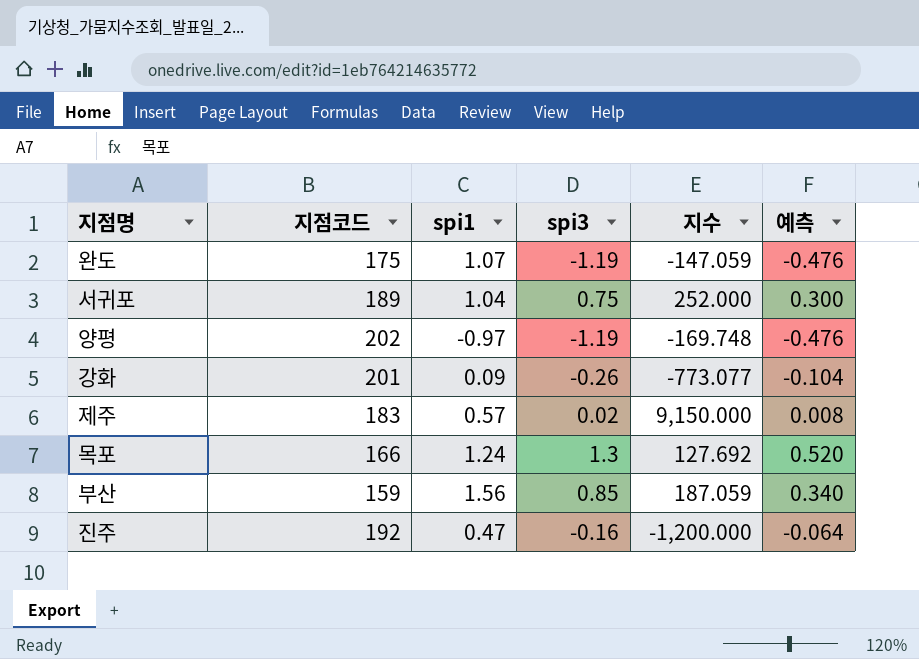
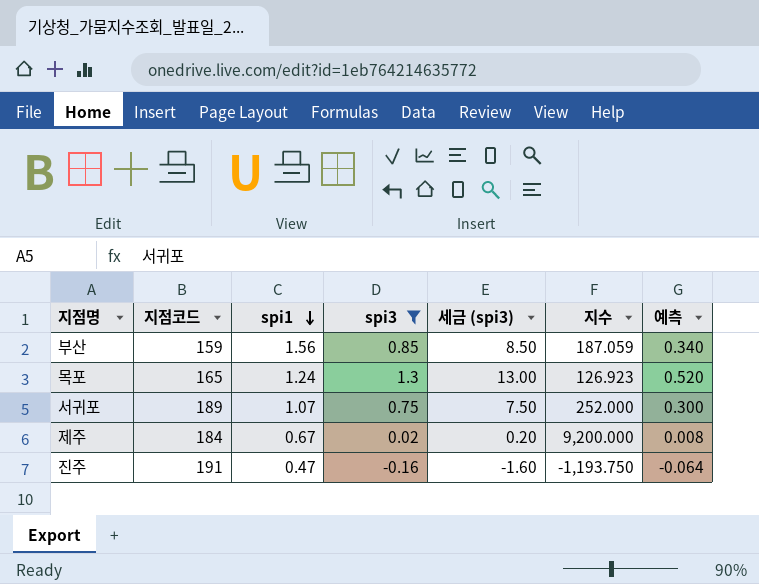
filter: none -> spi3 >= -0.16
row order: none -> spi1 descending
column 세금 (spi3) | formula: none -> [spi3] * 10
목포 | 지점코드: 166 -> 165
목포 | 지수: 127.692 -> 126.923
서귀포 | spi1: 1.04 -> 1.07
제주 | 지점코드: 183 -> 184
제주 | spi1: 0.57 -> 0.67
제주 | 지수: 9,150.000 -> 9,200.000
진주 | 지점코드: 192 -> 191
진주 | 지수: -1,200.000 -> -1,193.750

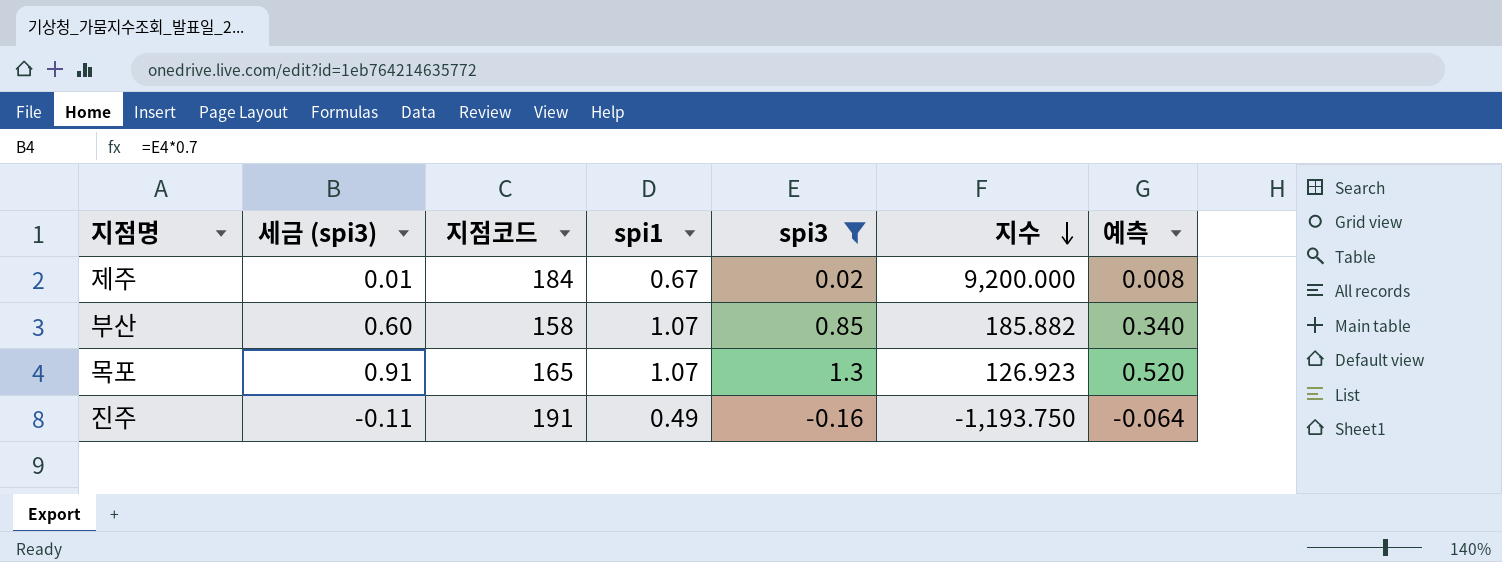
row order: spi1 descending -> 지수 descending
column 세금 (spi3) | formula: [spi3] * 10 -> [spi3] * 0.7
column 세금 (spi3) | position: 5 -> 2
row 서귀포: 189 | 1.07 | 0.75 | 7.50 | 252.000 | 0.300 -> none
부산 | 지점코드: 159 -> 158
부산 | spi1: 1.56 -> 1.07
부산 | 지수: 187.059 -> 185.882
목포 | spi1: 1.24 -> 1.07
진주 | spi1: 0.47 -> 0.49

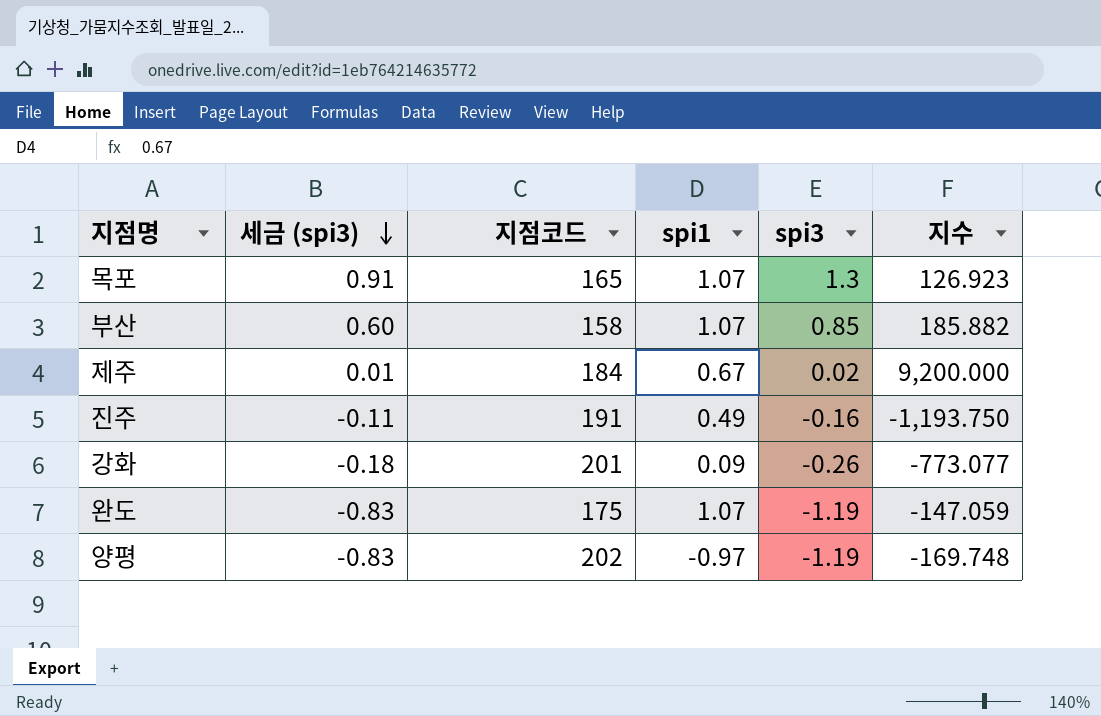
filter: spi3 >= -0.16 -> none
row order: 지수 descending -> 세금 (spi3) descending
column 예측 | formula: [spi3] * 0.4 -> none

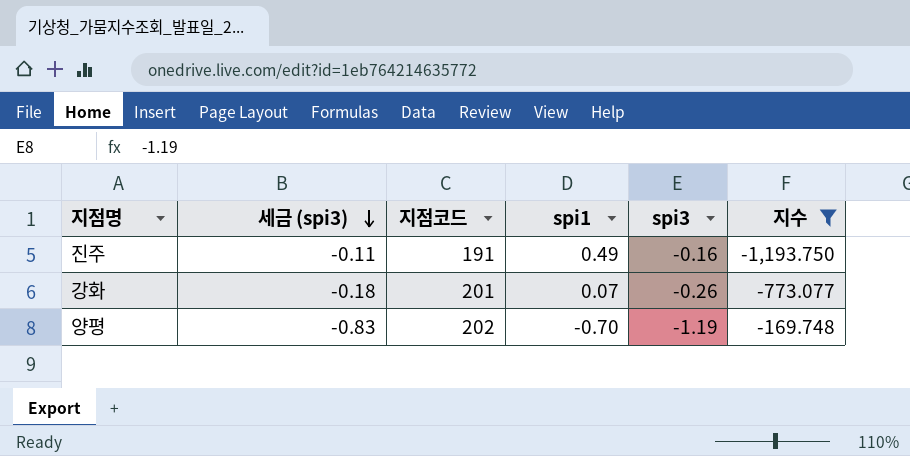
filter: none -> 지수 <= -169.748
강화 | spi1: 0.09 -> 0.07
양평 | spi1: -0.97 -> -0.70

